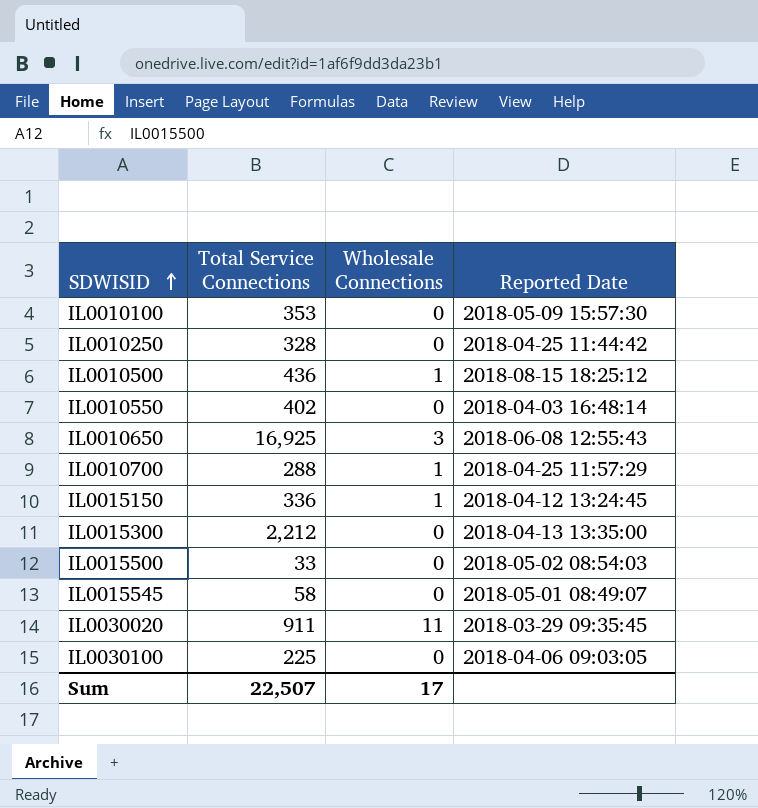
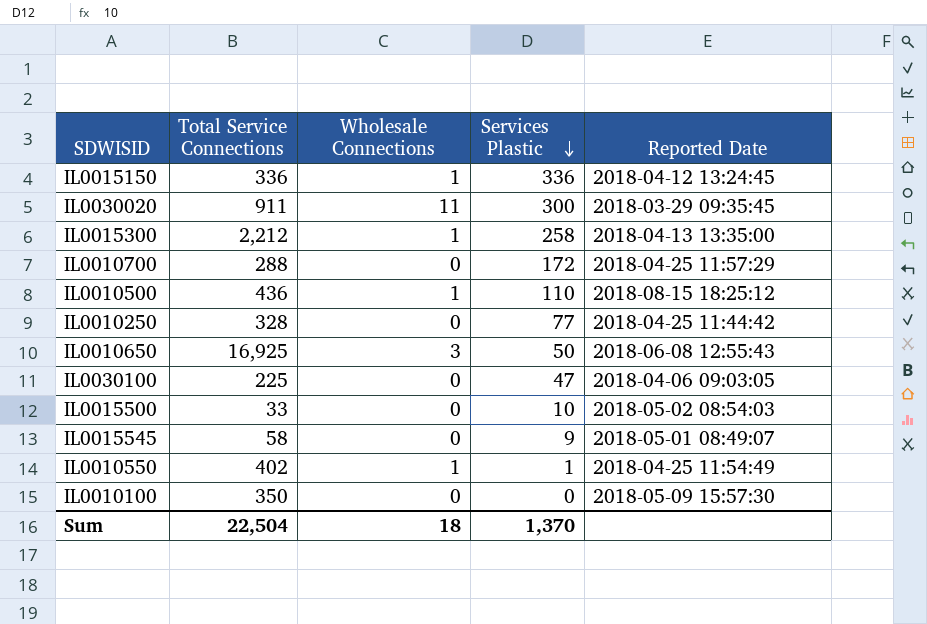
row order: SDWISID ascending -> Services Plastic descending
column Services Plastic | position: none -> 4
IL0015300 | Wholesale Connections: 0 -> 1
IL0010700 | Wholesale Connections: 1 -> 0
IL0010550 | Wholesale Connections: 0 -> 1
IL0010550 | Reported Date: 2018-04-03 16:48:14 -> 2018-04-25 11:54:49
IL0010100 | Total Service Connections: 353 -> 350
Sum | Total Service Connections: 22,507 -> 22,504
Sum | Wholesale Connections: 17 -> 18

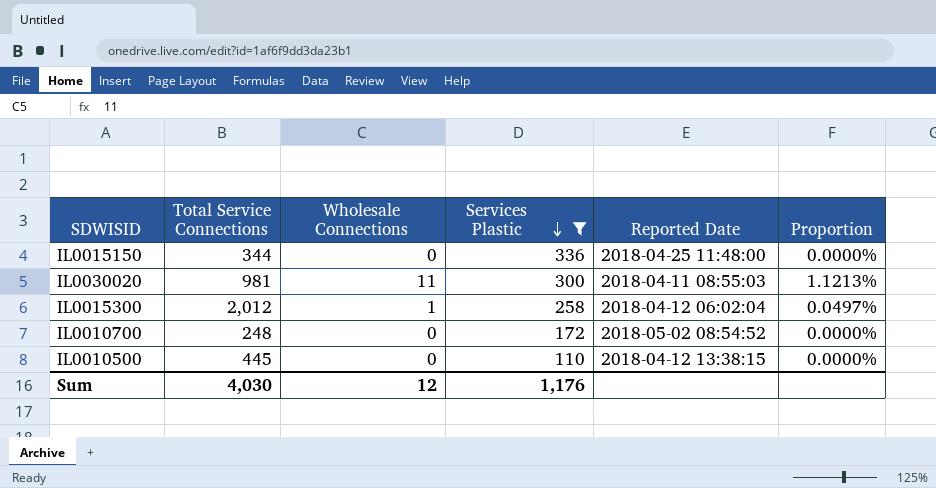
filter: none -> Services Plastic >= 110
column Proportion | formula: none -> [Wholesale Connections] / [Total Service Connections]
IL0015150 | Total Service Connections: 336 -> 344
IL0015150 | Wholesale Connections: 1 -> 0
IL0015150 | Reported Date: 2018-04-12 13:24:45 -> 2018-04-25 11:48:00
IL0030020 | Total Service Connections: 911 -> 981
IL0030020 | Reported Date: 2018-03-29 09:35:45 -> 2018-04-11 08:55:03
IL0015300 | Total Service Connections: 2,212 -> 2,012
IL0015300 | Reported Date: 2018-04-13 13:35:00 -> 2018-04-12 06:02:04
IL0010700 | Total Service Connections: 288 -> 248
IL0010700 | Reported Date: 2018-04-25 11:57:29 -> 2018-05-02 08:54:52
IL0010500 | Total Service Connections: 436 -> 445
IL0010500 | Wholesale Connections: 1 -> 0
IL0010500 | Reported Date: 2018-08-15 18:25:12 -> 2018-04-12 13:38:15
Sum | Total Service Connections: 22,504 -> 4,030
Sum | Wholesale Connections: 18 -> 12
Sum | Services Plastic: 1,370 -> 1,176

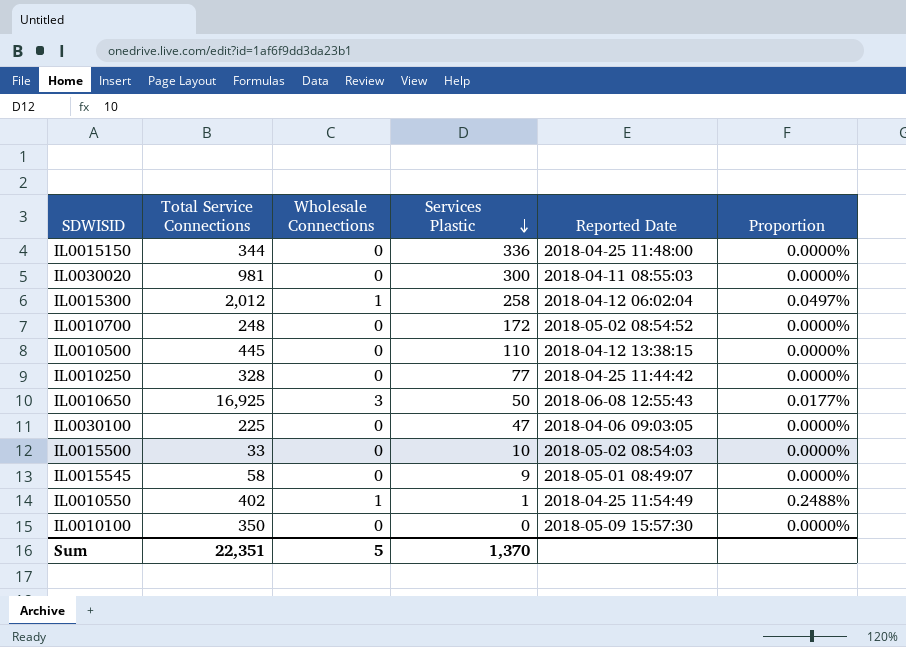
filter: Services Plastic >= 110 -> none
IL0030020 | Wholesale Connections: 11 -> 0
IL0030020 | Proportion: 1.1213% -> 0.0000%
Sum | Total Service Connections: 4,030 -> 22,351
Sum | Wholesale Connections: 12 -> 5
Sum | Services Plastic: 1,176 -> 1,370

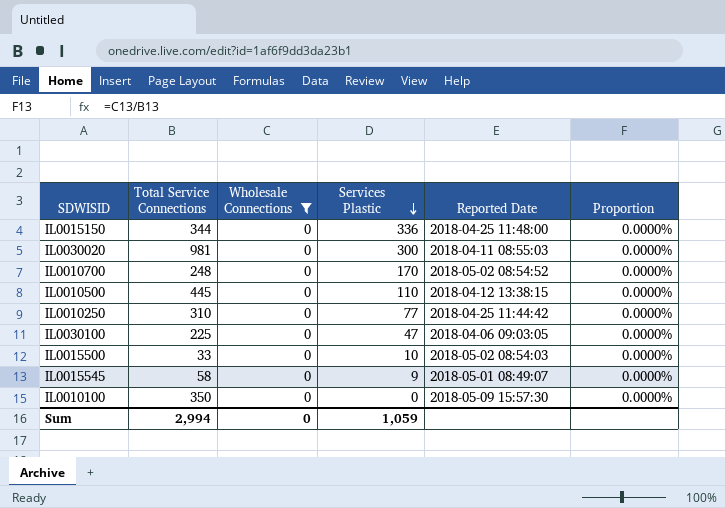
filter: none -> Wholesale Connections = 0
IL0010700 | Services Plastic: 172 -> 170
IL0010250 | Total Service Connections: 328 -> 310
Sum | Total Service Connections: 22,351 -> 2,994
Sum | Wholesale Connections: 5 -> 0
Sum | Services Plastic: 1,370 -> 1,059

